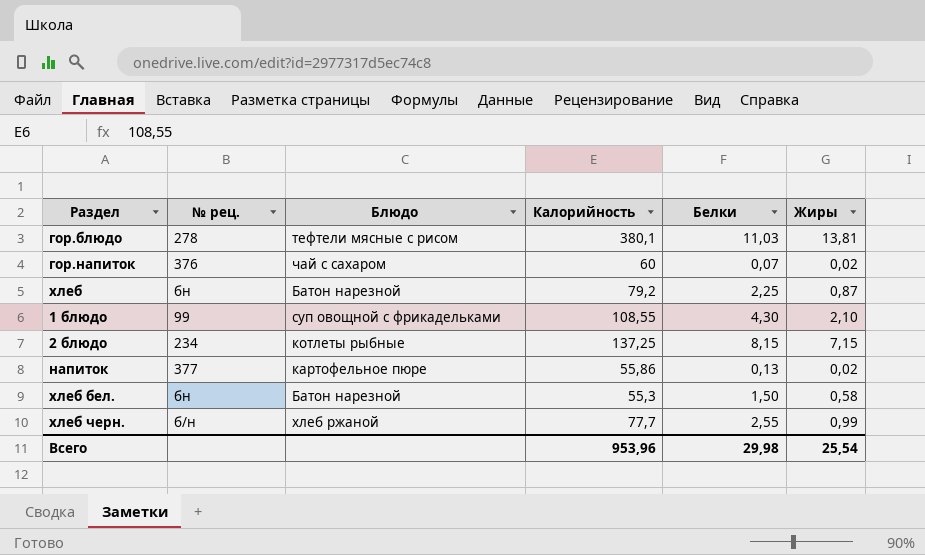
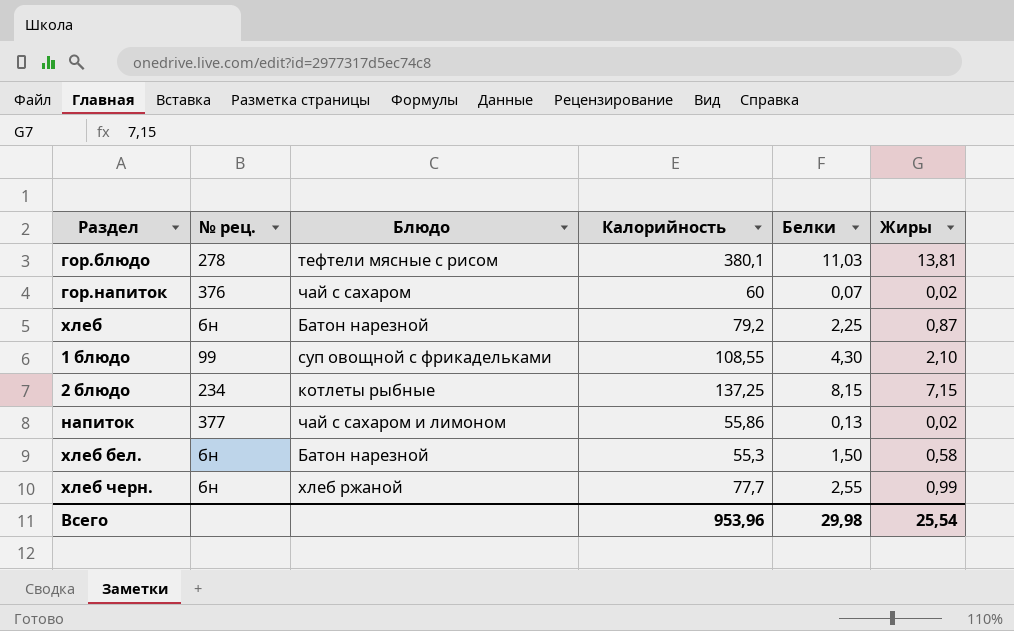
напиток | Блюдо: картофельное пюре -> чай с сахаром и лимоном
хлеб черн. | № рец.: б/н -> бн

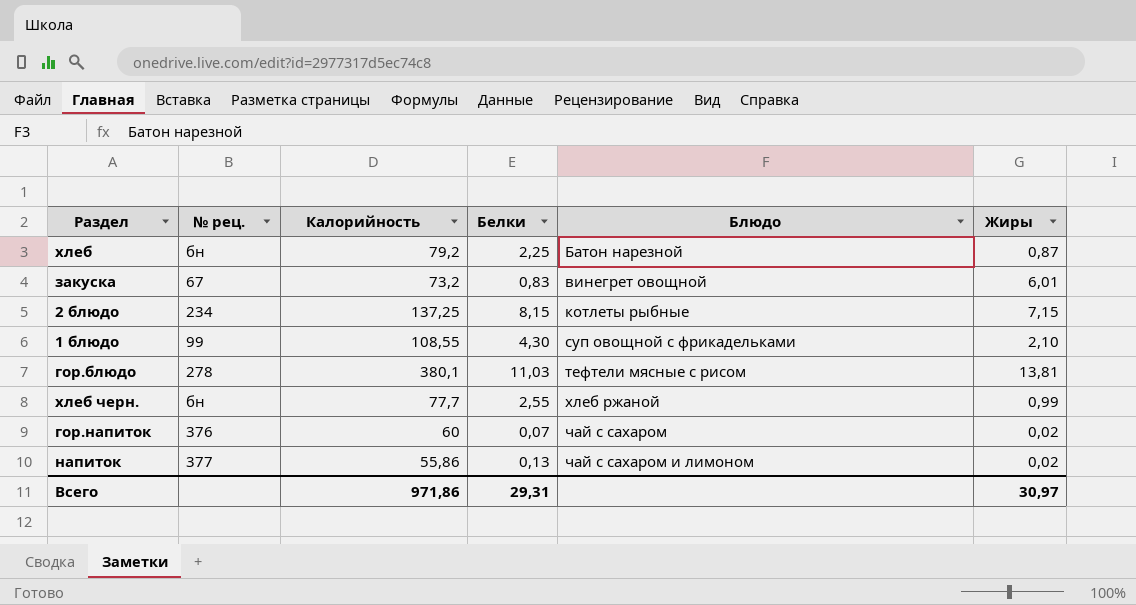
row order: none -> Блюдо ascending
column Блюдо | position: 3 -> 5
row хлеб бел.: бн | Батон нарезной | 55,3 | 1,50 | 0,58 -> none
row закуска: none -> 67 | 73,2 | 0,83 | винегрет овощной | 6,01
Всего | Калорийность: 953,96 -> 971,86
Всего | Белки: 29,98 -> 29,31
Всего | Жиры: 25,54 -> 30,97

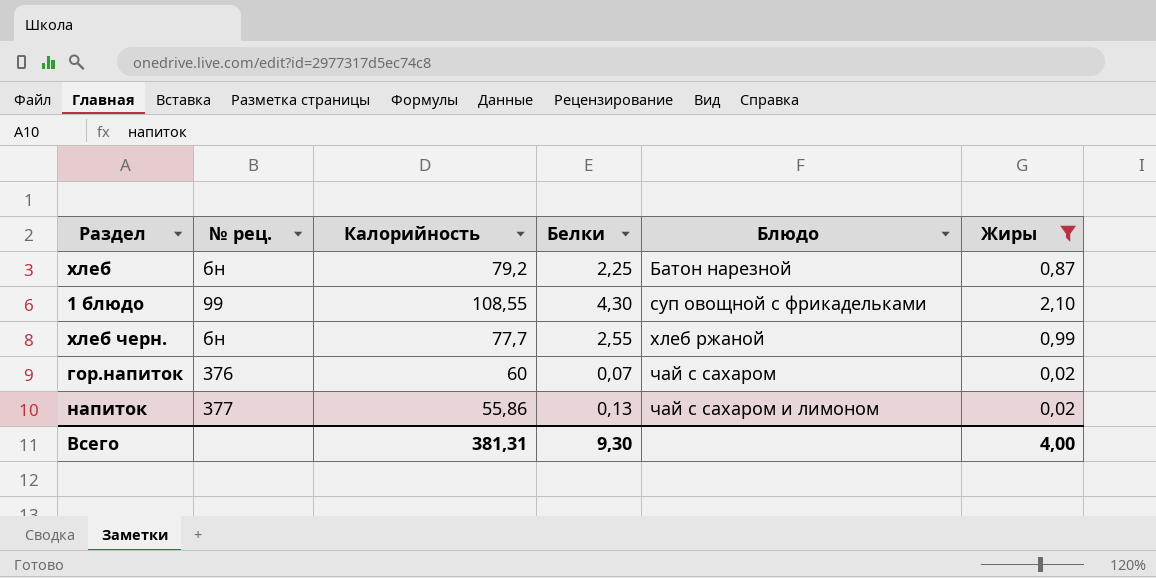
filter: none -> Жиры <= 2,10
Всего | Калорийность: 971,86 -> 381,31
Всего | Белки: 29,31 -> 9,30
Всего | Жиры: 30,97 -> 4,00

